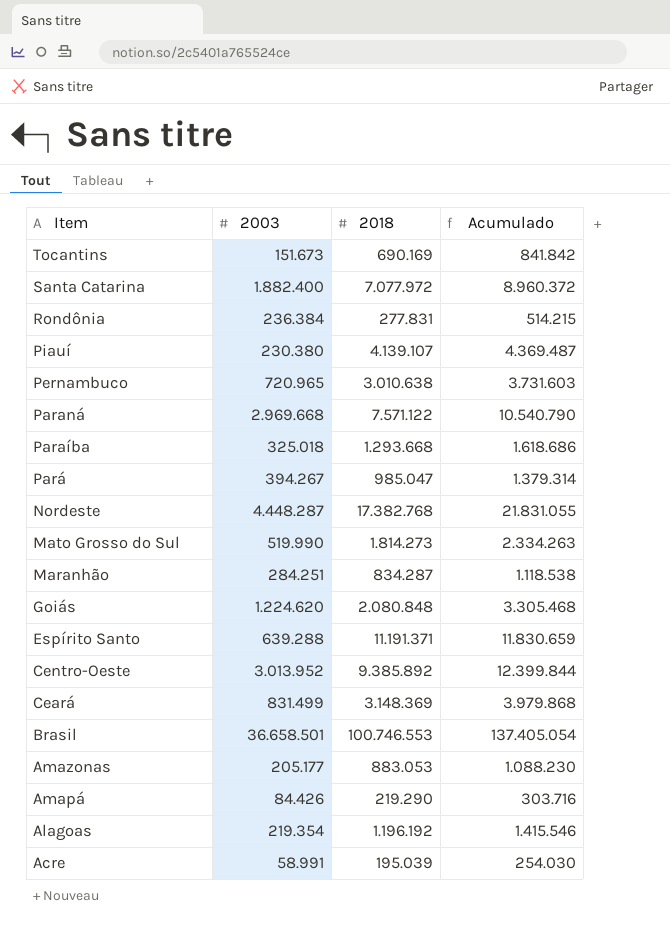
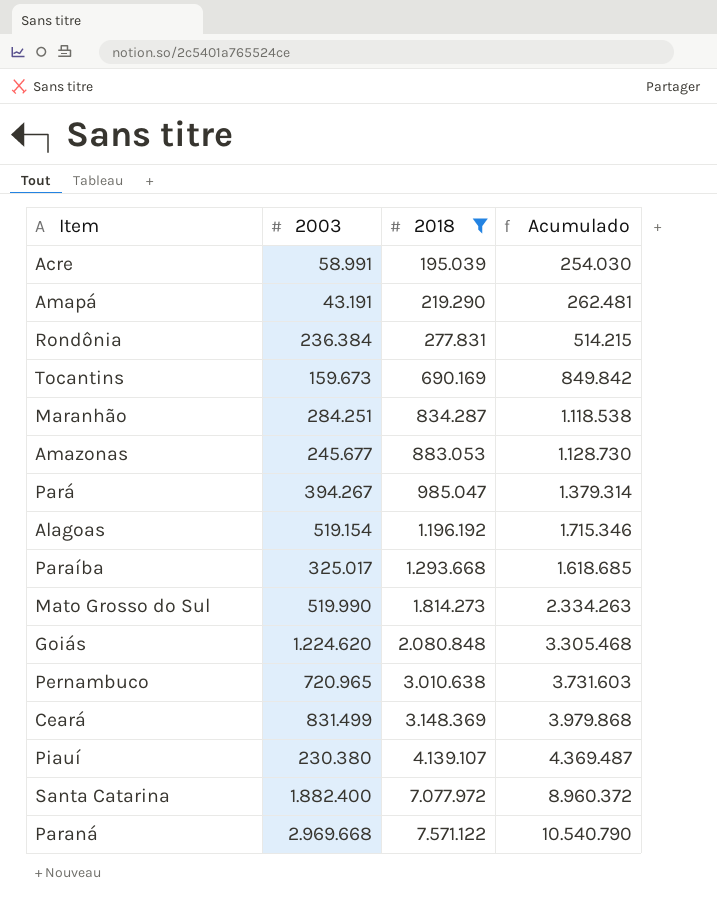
filter: none -> 2018 <= 7.571.122
row order: Item descending -> 2018 ascending
Amapá | 2003: 84.426 -> 43.191
Amapá | Acumulado: 303.716 -> 262.481
Tocantins | 2003: 151.673 -> 159.673
Tocantins | Acumulado: 841.842 -> 849.842
Amazonas | 2003: 205.177 -> 245.677
Amazonas | Acumulado: 1.088.230 -> 1.128.730
Alagoas | 2003: 219.354 -> 519.154
Alagoas | Acumulado: 1.415.546 -> 1.715.346
Paraíba | 2003: 325.018 -> 325.017
Paraíba | Acumulado: 1.618.686 -> 1.618.685

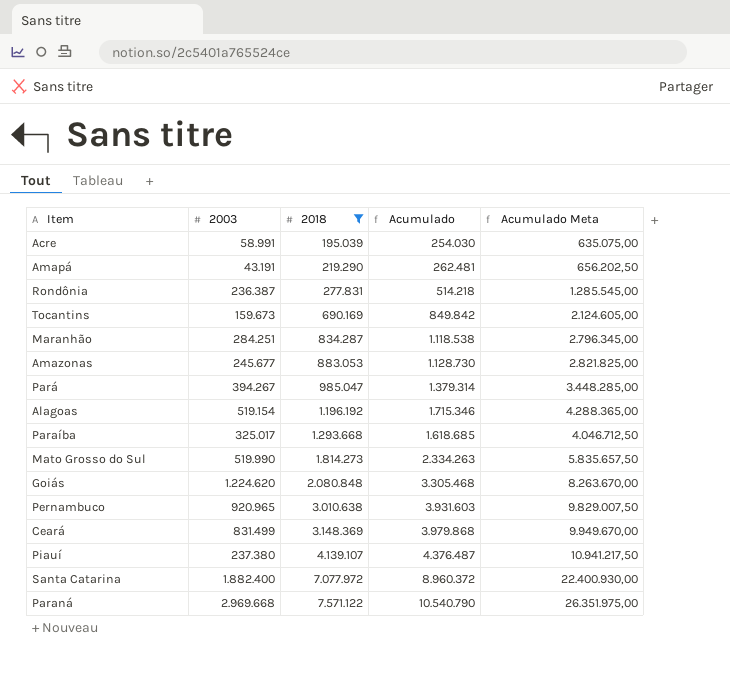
column Acumulado Meta | formula: none -> [Acumulado] * 2,5
Rondônia | 2003: 236.384 -> 236.387
Rondônia | Acumulado: 514.215 -> 514.218
Pernambuco | 2003: 720.965 -> 920.965
Pernambuco | Acumulado: 3.731.603 -> 3.931.603
Piauí | 2003: 230.380 -> 237.380
Piauí | Acumulado: 4.369.487 -> 4.376.487

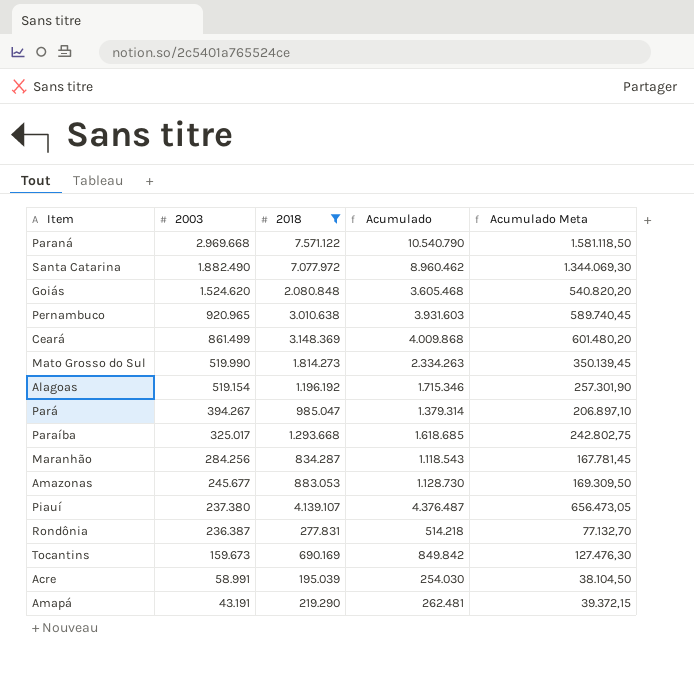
row order: 2018 ascending -> 2003 descending
column Acumulado Meta | formula: [Acumulado] * 2,5 -> [Acumulado] * 0,15
Santa Catarina | 2003: 1.882.400 -> 1.882.490
Santa Catarina | Acumulado: 8.960.372 -> 8.960.462
Goiás | 2003: 1.224.620 -> 1.524.620
Goiás | Acumulado: 3.305.468 -> 3.605.468
Ceará | 2003: 831.499 -> 861.499
Ceará | Acumulado: 3.979.868 -> 4.009.868
Maranhão | 2003: 284.251 -> 284.256
Maranhão | Acumulado: 1.118.538 -> 1.118.543

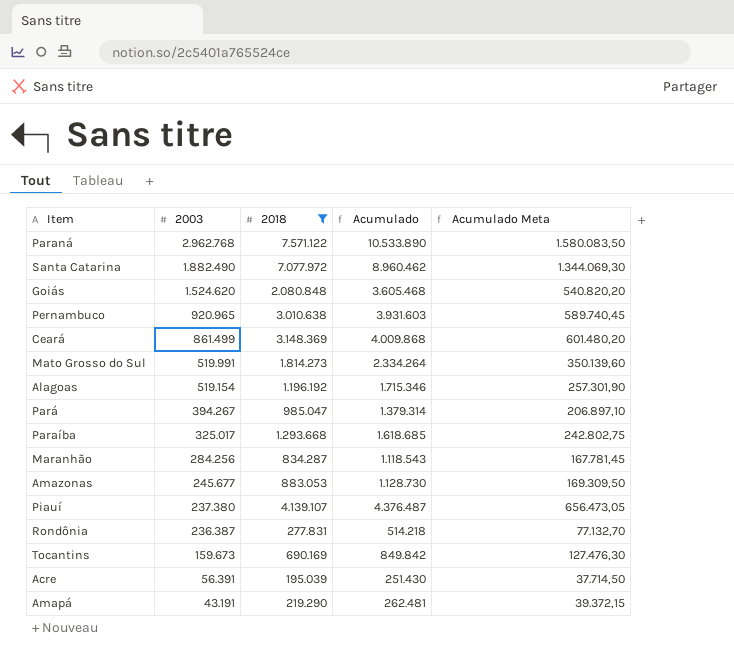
Paraná | 2003: 2.969.668 -> 2.962.768
Paraná | Acumulado: 10.540.790 -> 10.533.890
Paraná | Acumulado Meta: 1.581.118,50 -> 1.580.083,50
Mato Grosso do Sul | 2003: 519.990 -> 519.991
Mato Grosso do Sul | Acumulado: 2.334.263 -> 2.334.264
Mato Grosso do Sul | Acumulado Meta: 350.139,45 -> 350.139,60
Acre | 2003: 58.991 -> 56.391
Acre | Acumulado: 254.030 -> 251.430
Acre | Acumulado Meta: 38.104,50 -> 37.714,50

